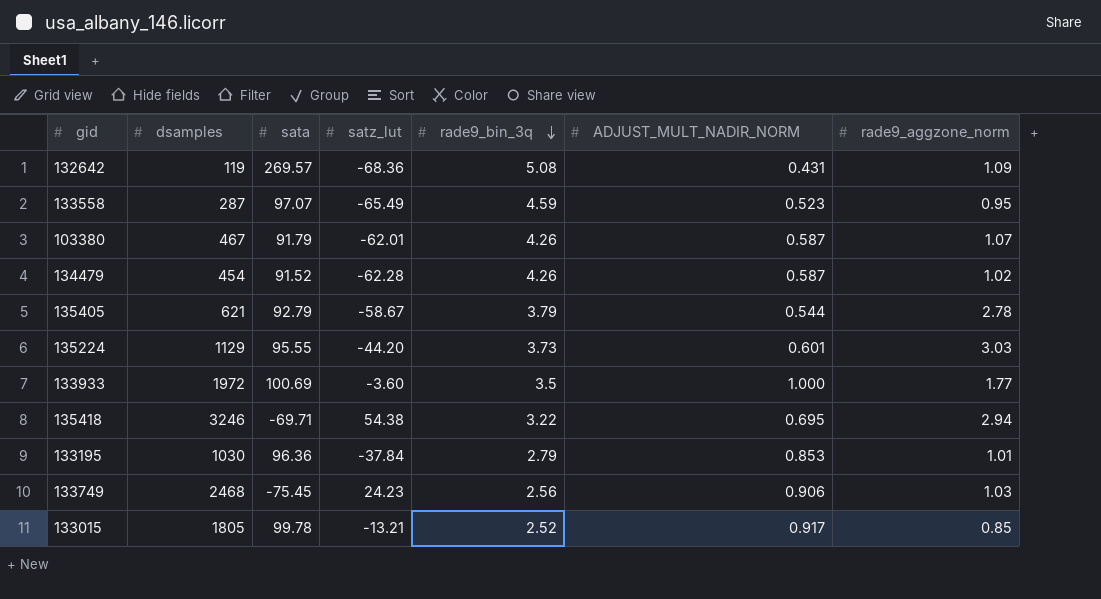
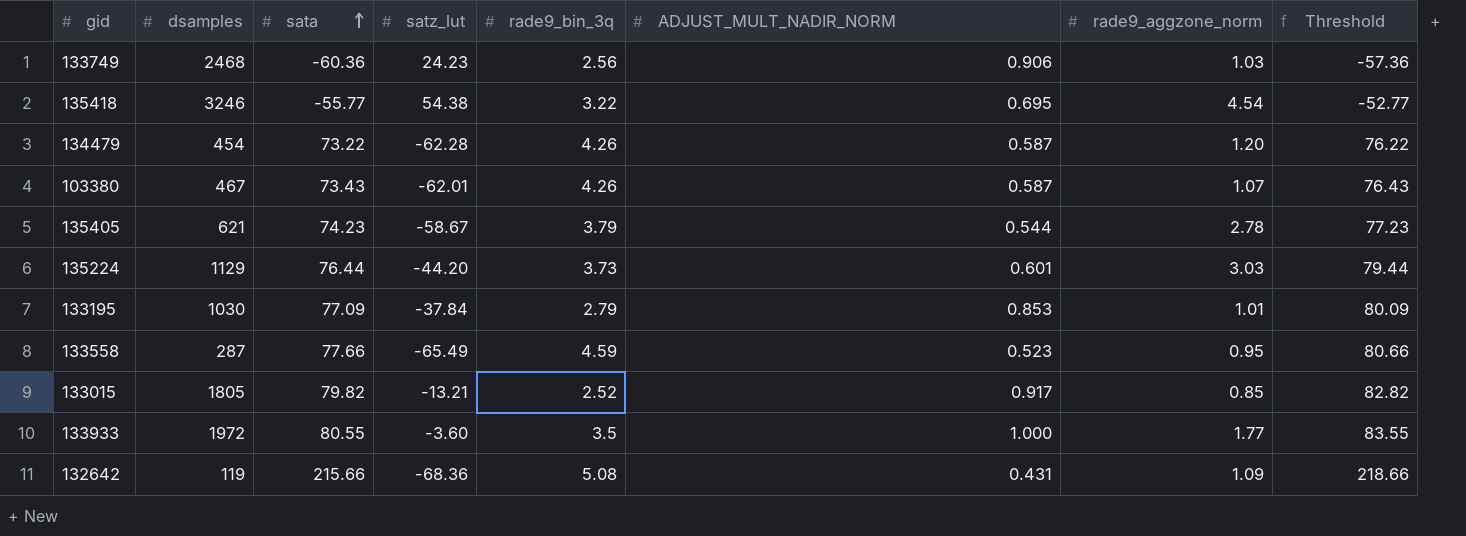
row order: rade9_bin_3q descending -> sata ascending
column Threshold | formula: none -> [sata] + 3
133749 | sata: -75.45 -> -60.36
135418 | sata: -69.71 -> -55.77
135418 | rade9_aggzone_norm: 2.94 -> 4.54
134479 | sata: 91.52 -> 73.22
134479 | rade9_aggzone_norm: 1.02 -> 1.20
103380 | sata: 91.79 -> 73.43
135405 | sata: 92.79 -> 74.23
135224 | sata: 95.55 -> 76.44
133195 | sata: 96.36 -> 77.09
133558 | sata: 97.07 -> 77.66
133015 | sata: 99.78 -> 79.82
133933 | sata: 100.69 -> 80.55
132642 | sata: 269.57 -> 215.66

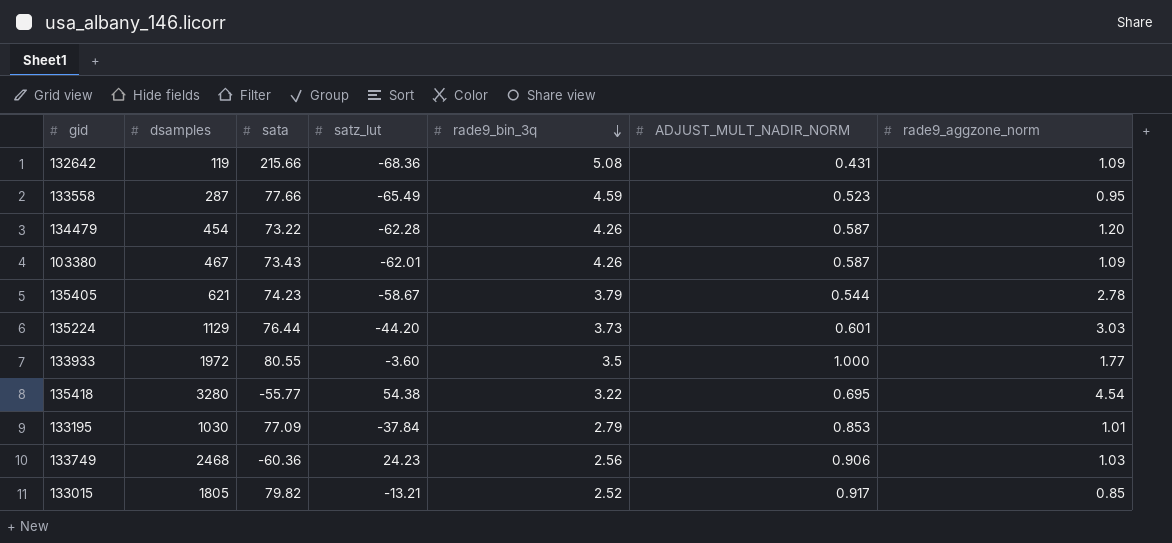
row order: sata ascending -> rade9_bin_3q descending
column Threshold | formula: [sata] + 3 -> none
103380 | rade9_aggzone_norm: 1.07 -> 1.09
135418 | dsamples: 3246 -> 3280

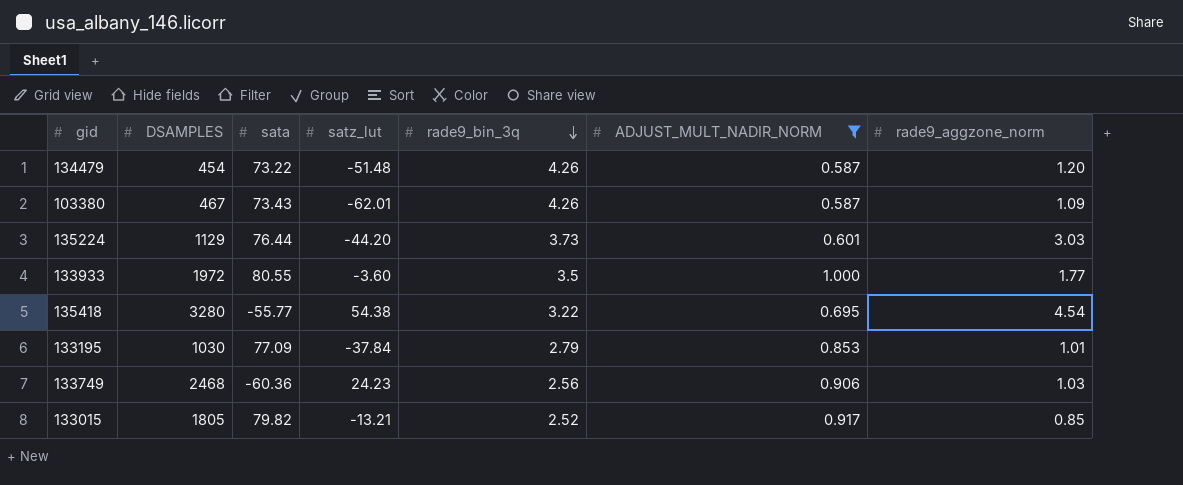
filter: none -> ADJUST_MULT_NADIR_NORM >= 0.587
column name: dsamples -> DSAMPLES
134479 | satz_lut: -62.28 -> -51.48

